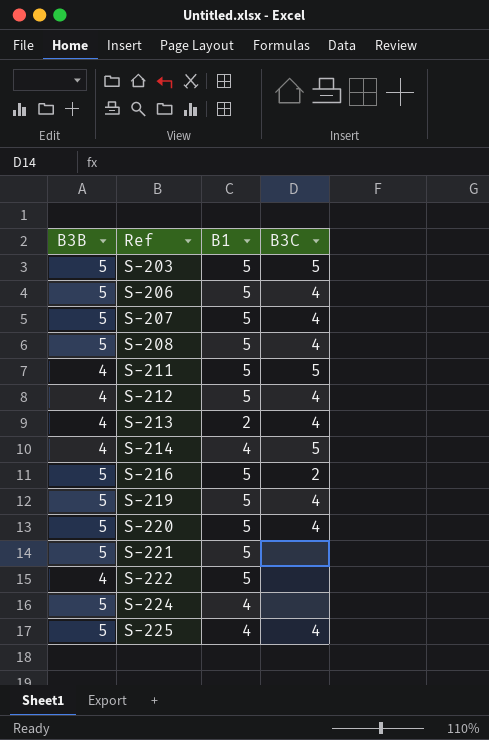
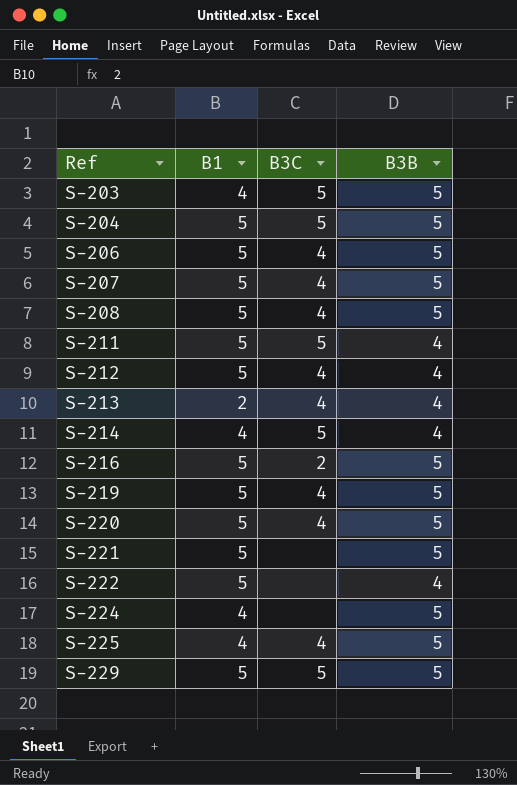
column B3B | position: 1 -> 4
S-203 | B1: 5 -> 4
row S-204: none -> 5 | 5 | 5
row S-229: none -> 5 | 5 | 5

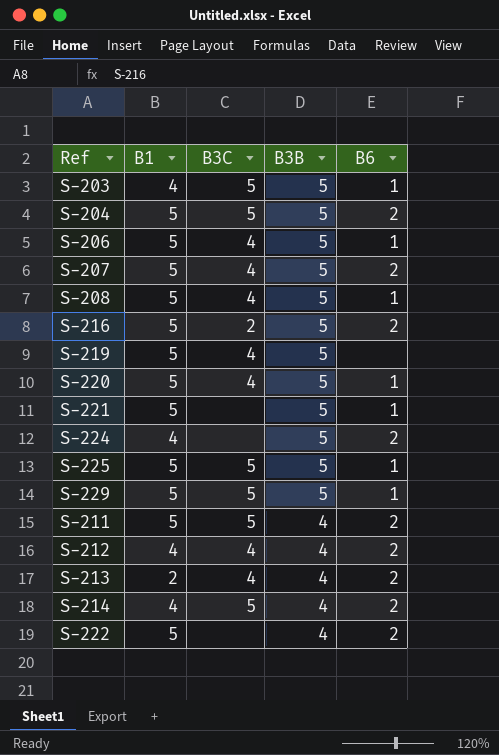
row order: Ref ascending -> B3B descending
column B6 | position: none -> 5
S-225 | B1: 4 -> 5
S-225 | B3C: 4 -> 5
S-212 | B1: 5 -> 4

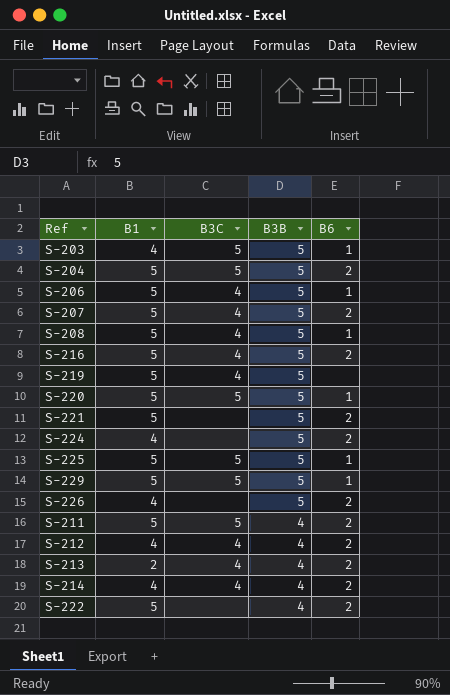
S-216 | B3C: 2 -> 4
S-220 | B3C: 4 -> 5
S-221 | B6: 1 -> 2
row S-226: none -> 4 | none | 5 | 2
S-214 | B3C: 5 -> 4

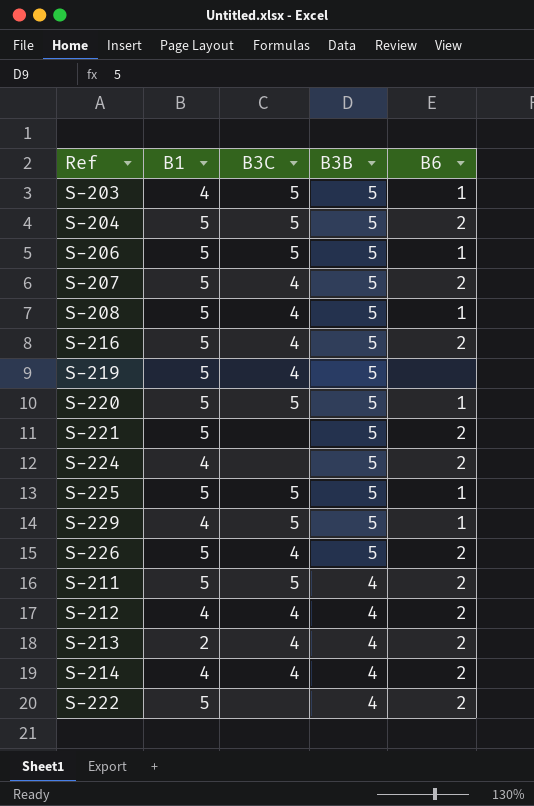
S-206 | B3C: 4 -> 5
S-229 | B1: 5 -> 4
S-226 | B1: 4 -> 5
S-226 | B3C: none -> 4

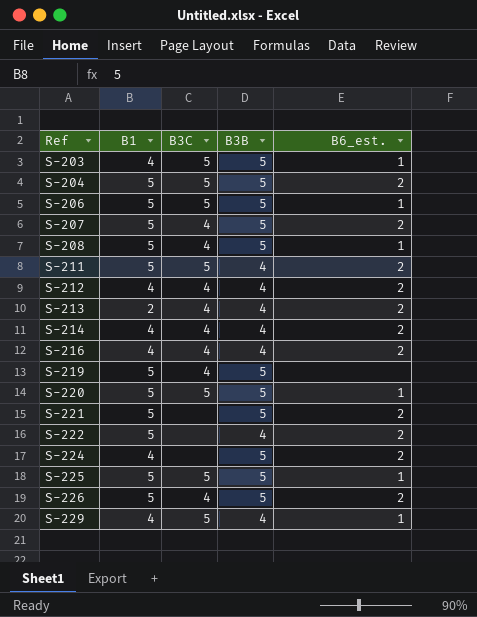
row order: B3B descending -> Ref ascending
column name: B6 -> B6_est.
S-216 | B1: 5 -> 4
S-216 | B3B: 5 -> 4
S-229 | B3B: 5 -> 4

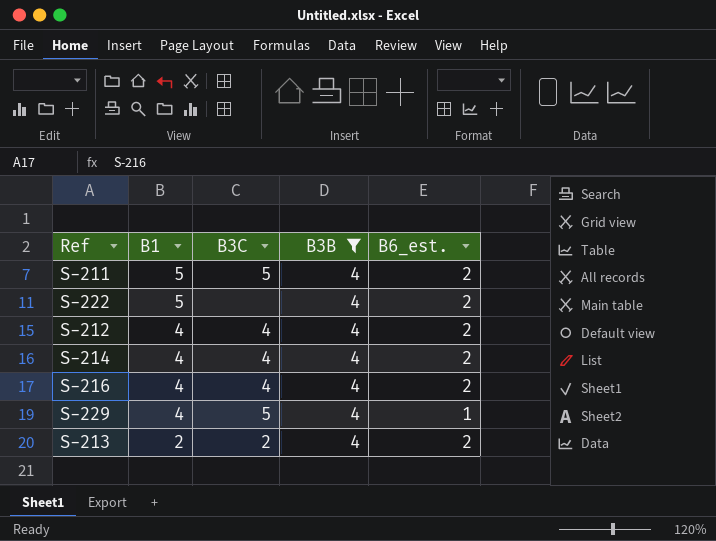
filter: none -> B3B = 4
row order: Ref ascending -> B1 descending
S-213 | B3C: 4 -> 2

